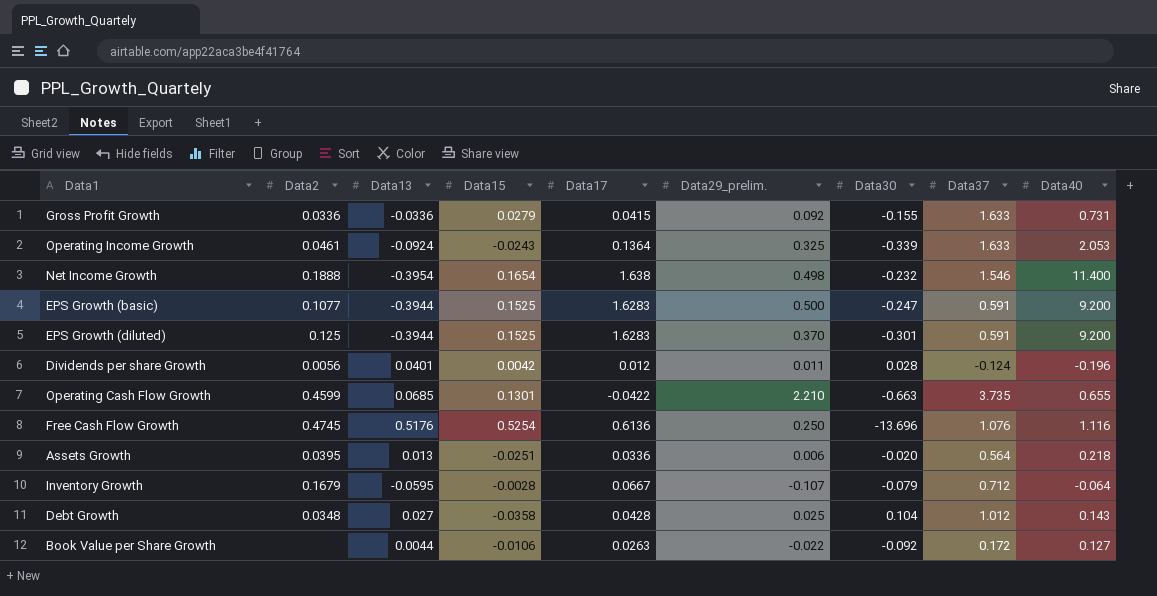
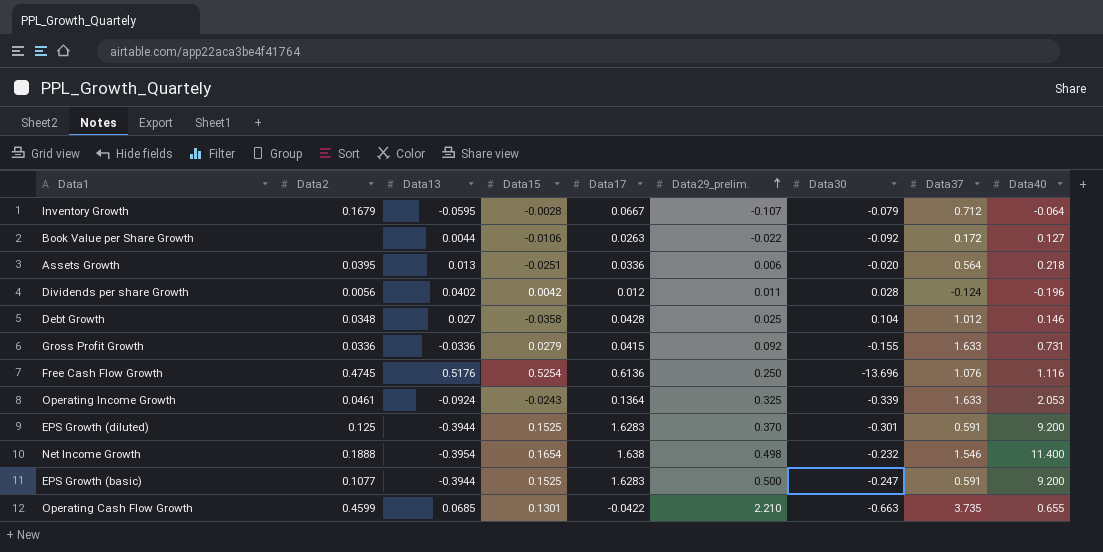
row order: none -> Data29_prelim. ascending
Dividends per share Growth | Data13: 0.0401 -> 0.0402
Debt Growth | Data40: 0.143 -> 0.146

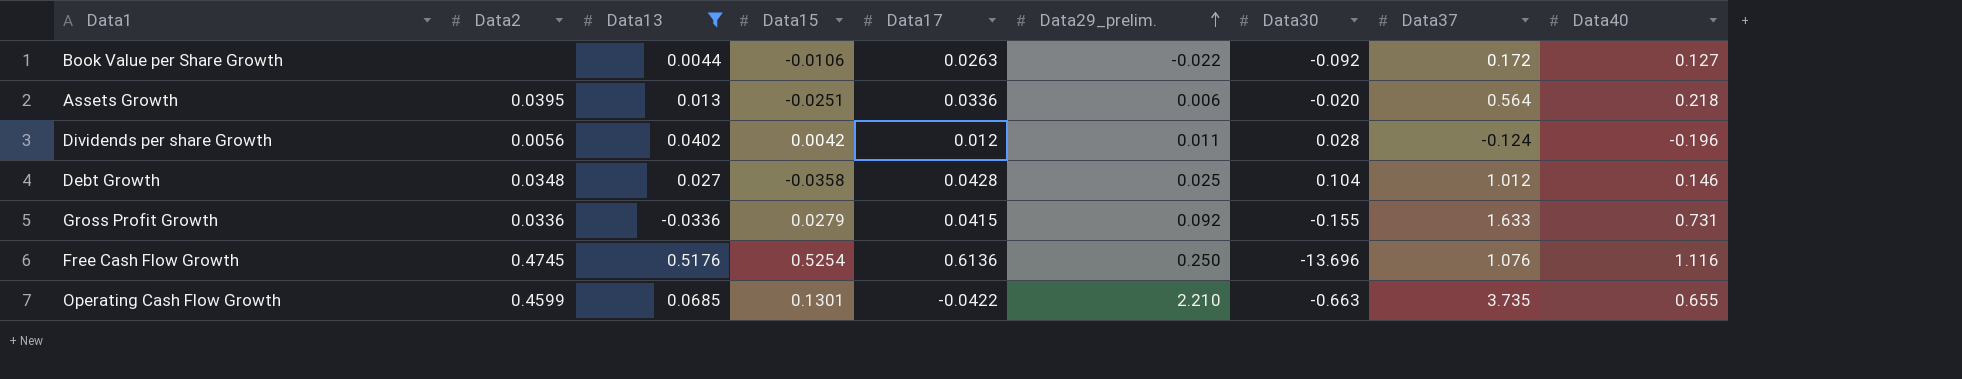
filter: none -> Data13 >= -0.0336

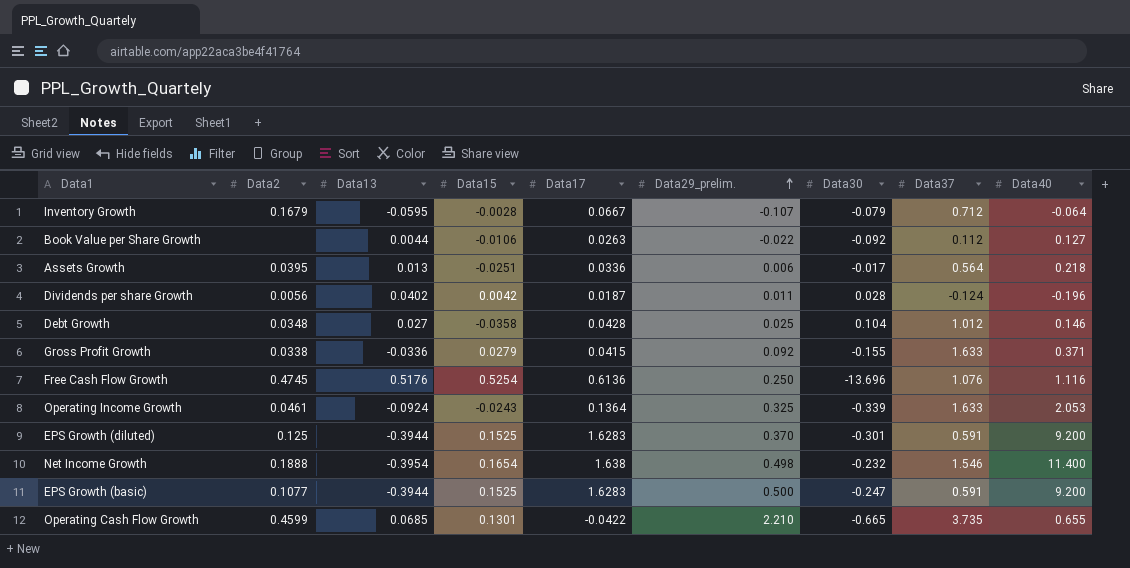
filter: Data13 >= -0.0336 -> none
Book Value per Share Growth | Data37: 0.172 -> 0.112
Assets Growth | Data30: -0.020 -> -0.017
Dividends per share Growth | Data17: 0.012 -> 0.0187
Gross Profit Growth | Data2: 0.0336 -> 0.0338
Gross Profit Growth | Data40: 0.731 -> 0.371
Operating Cash Flow Growth | Data30: -0.663 -> -0.665

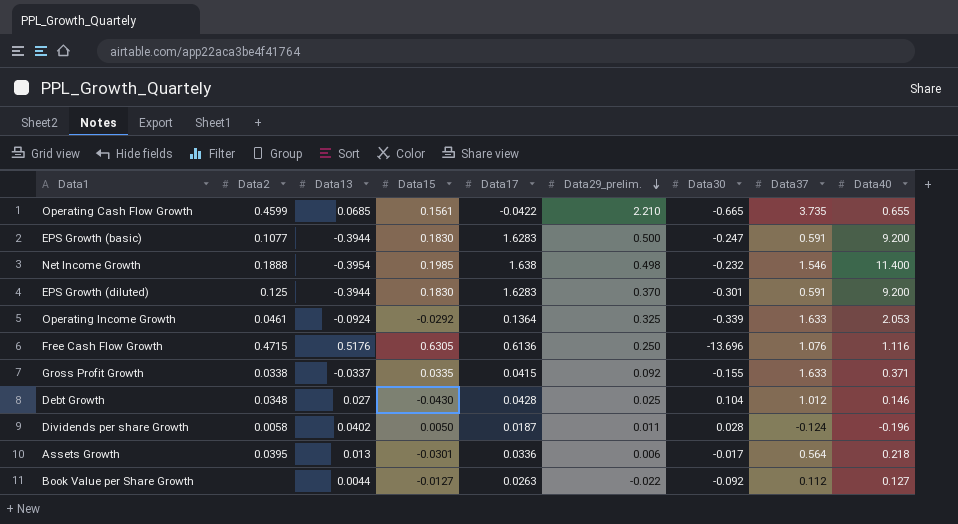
row order: Data29_prelim. ascending -> Data29_prelim. descending
row Inventory Growth: 0.1679 | -0.0595 | -0.0028 | 0.0667 | -0.107 | -0.079 | 0.712 | -0.064 -> none
Operating Cash Flow Growth | Data15: 0.1301 -> 0.1561
EPS Growth (basic) | Data15: 0.1525 -> 0.1830
Net Income Growth | Data15: 0.1654 -> 0.1985
EPS Growth (diluted) | Data15: 0.1525 -> 0.1830
Operating Income Growth | Data15: -0.0243 -> -0.0292
Free Cash Flow Growth | Data2: 0.4745 -> 0.4715
Free Cash Flow Growth | Data15: 0.5254 -> 0.6305
Gross Profit Growth | Data13: -0.0336 -> -0.0337
Gross Profit Growth | Data15: 0.0279 -> 0.0335
Debt Growth | Data15: -0.0358 -> -0.0430
Dividends per share Growth | Data2: 0.0056 -> 0.0058
Dividends per share Growth | Data15: 0.0042 -> 0.0050
Assets Growth | Data15: -0.0251 -> -0.0301
Book Value per Share Growth | Data15: -0.0106 -> -0.0127

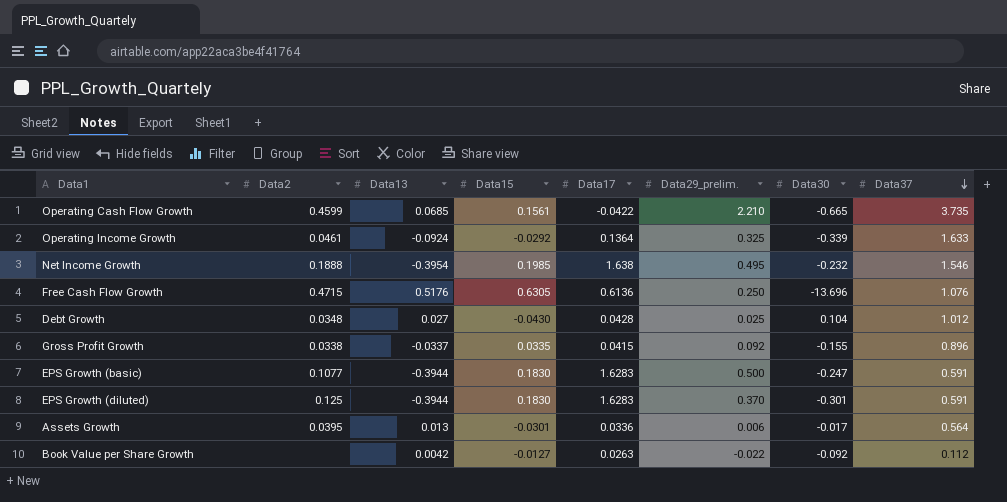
row order: Data29_prelim. descending -> Data37 descending
column Data40 | position: 9 -> none
row Dividends per share Growth: 0.0058 | 0.0402 | 0.0050 | 0.0187 | 0.011 | 0.028 | -0.124 | -0.196 -> none
Net Income Growth | Data29_prelim.: 0.498 -> 0.495
Gross Profit Growth | Data37: 1.633 -> 0.896
Book Value per Share Growth | Data13: 0.0044 -> 0.0042

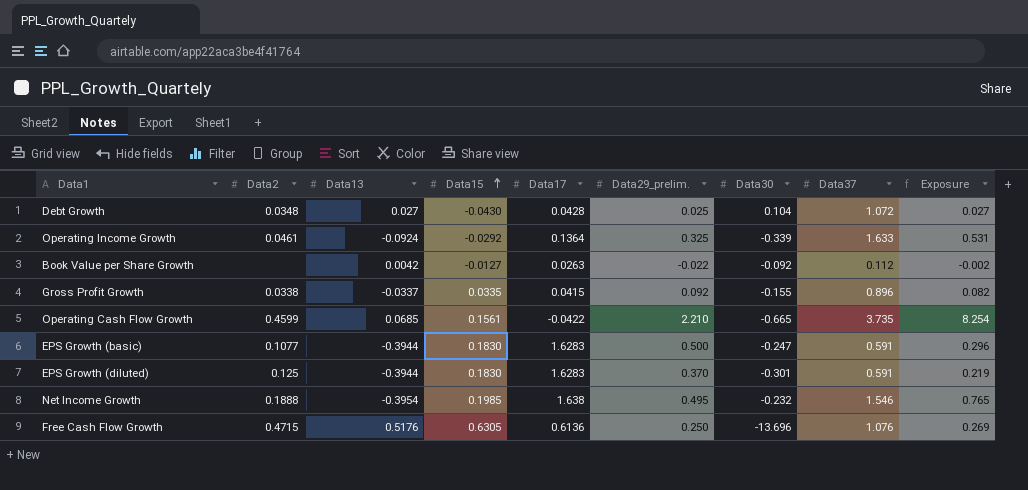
row order: Data37 descending -> Data15 ascending
column Exposure | formula: none -> [Data29_prelim.] * [Data37]
row Assets Growth: 0.0395 | 0.013 | -0.0301 | 0.0336 | 0.006 | -0.017 | 0.564 -> none
Debt Growth | Data37: 1.012 -> 1.072

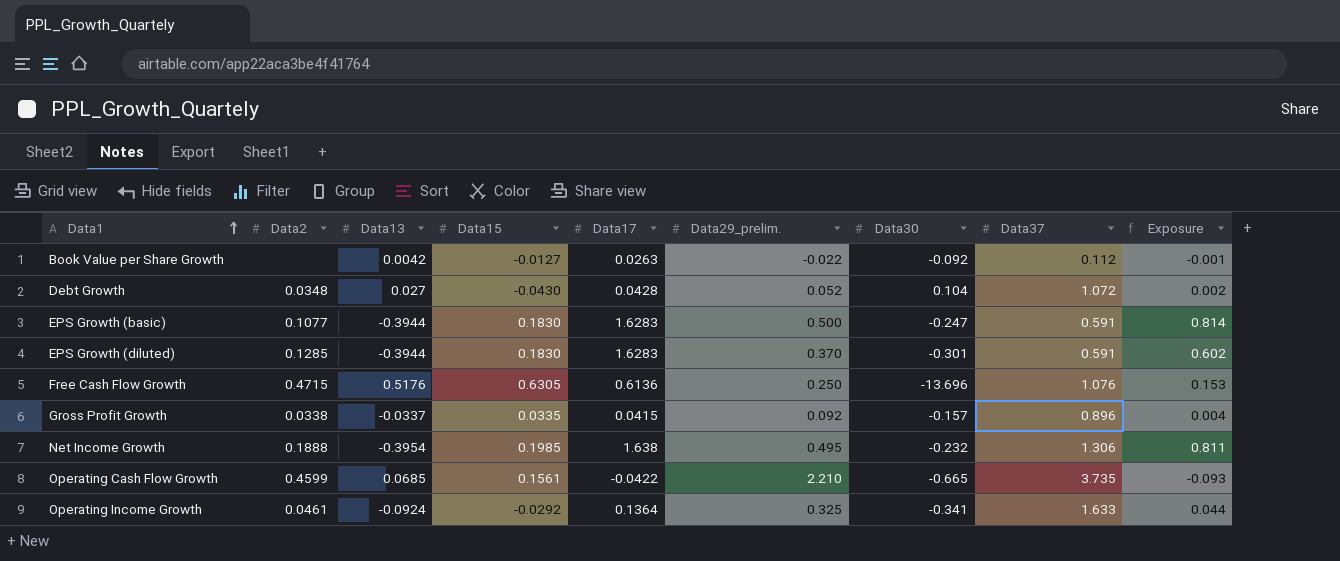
row order: Data15 ascending -> Data1 ascending
column Exposure | formula: [Data29_prelim.] * [Data37] -> [Data17] * [Data29_prelim.]
Debt Growth | Data29_prelim.: 0.025 -> 0.052
EPS Growth (diluted) | Data2: 0.125 -> 0.1285
Gross Profit Growth | Data30: -0.155 -> -0.157
Net Income Growth | Data37: 1.546 -> 1.306
Operating Income Growth | Data30: -0.339 -> -0.341

